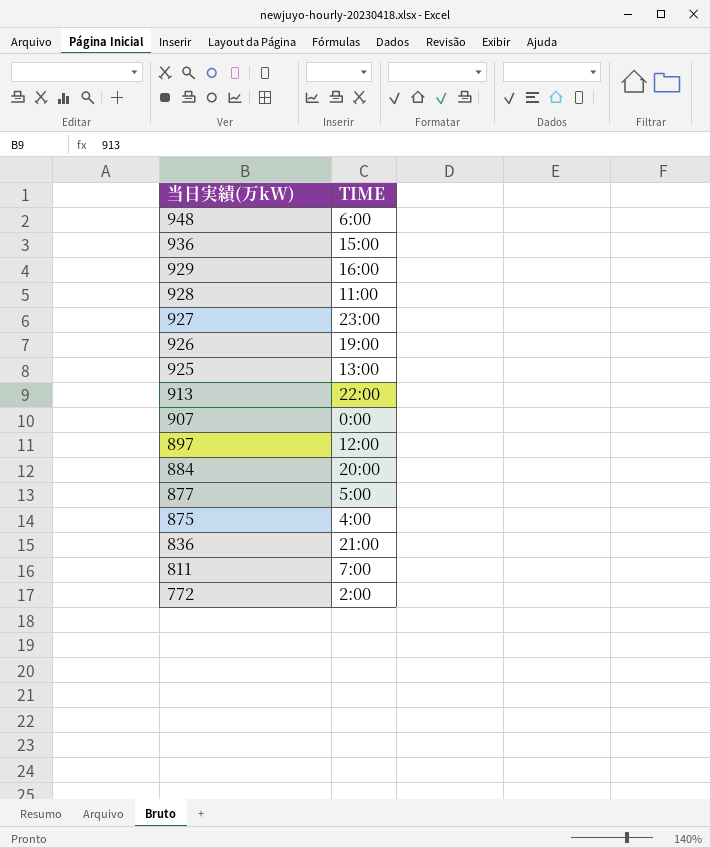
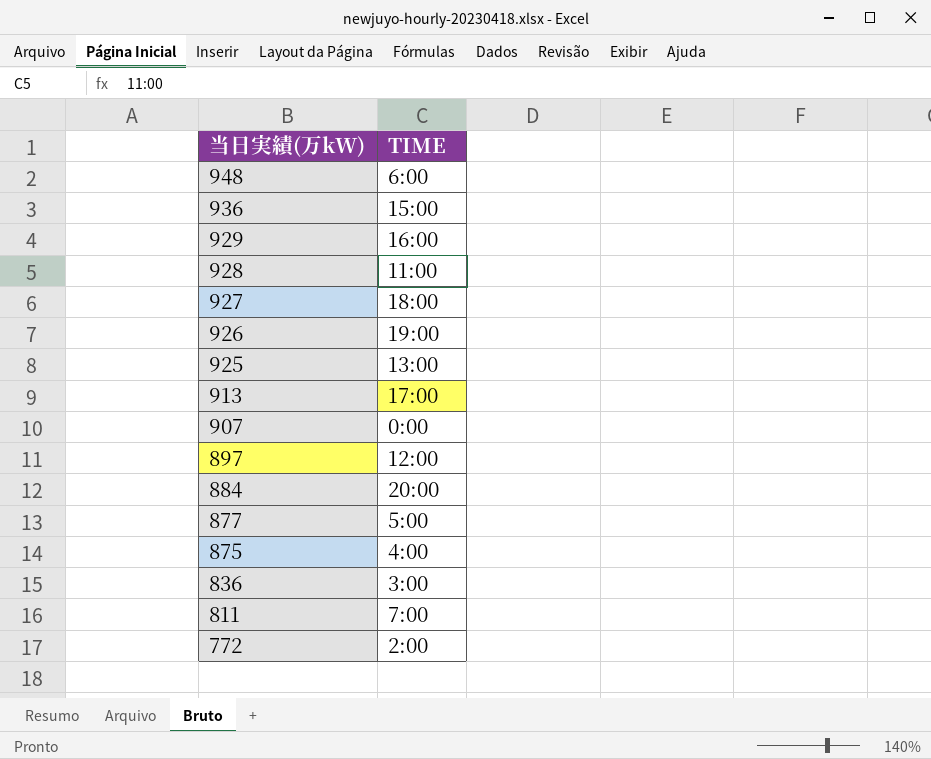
927 | TIME: 23:00 -> 18:00
913 | TIME: 22:00 -> 17:00
836 | TIME: 21:00 -> 3:00

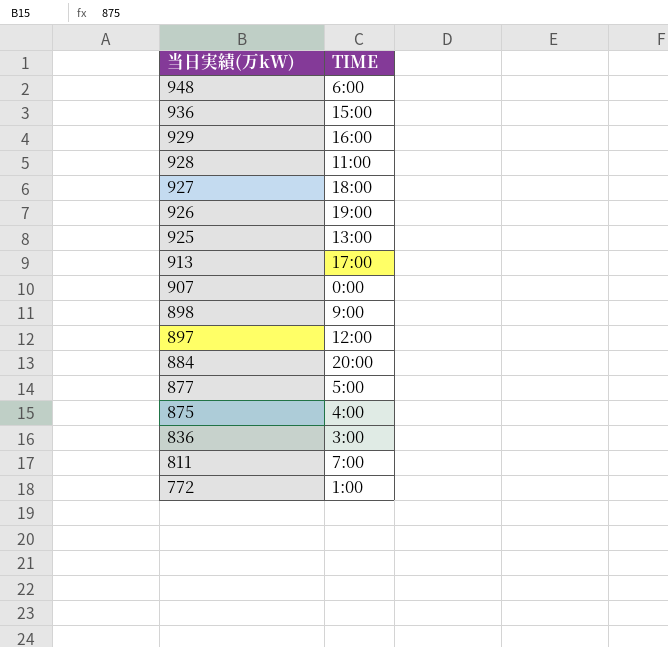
row 898: none -> 9:00
772 | TIME: 2:00 -> 1:00

